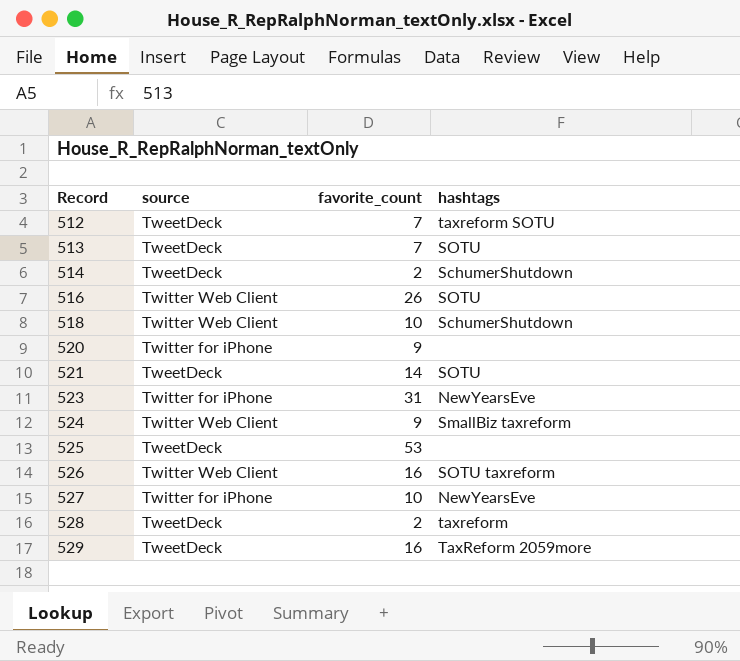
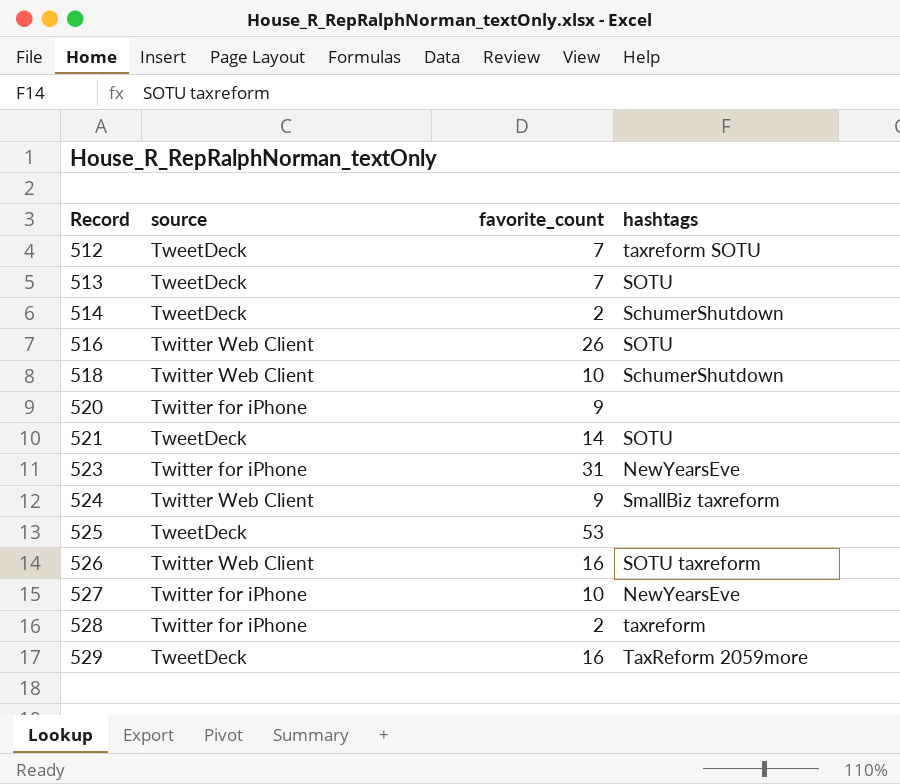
528 | source: TweetDeck -> Twitter for iPhone

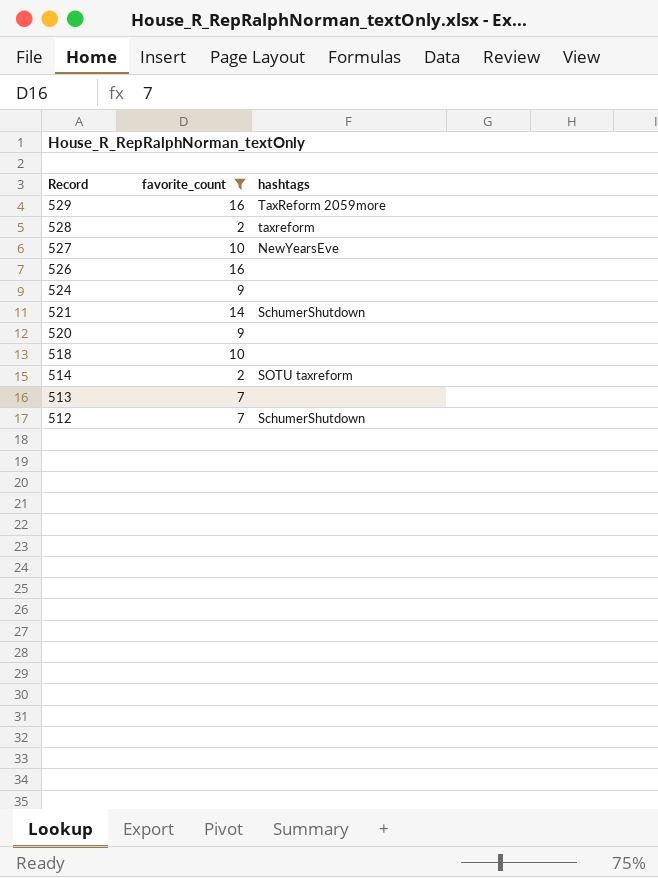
filter: none -> favorite_count <= 16
row order: Record ascending -> Record descending
column source | position: 2 -> none
526 | hashtags: SOTU taxreform -> none
524 | hashtags: SmallBiz taxreform -> none
521 | hashtags: SOTU -> SchumerShutdown
518 | hashtags: SchumerShutdown -> none
514 | hashtags: SchumerShutdown -> SOTU taxreform
513 | hashtags: SOTU -> none
512 | hashtags: taxreform SOTU -> SchumerShutdown

